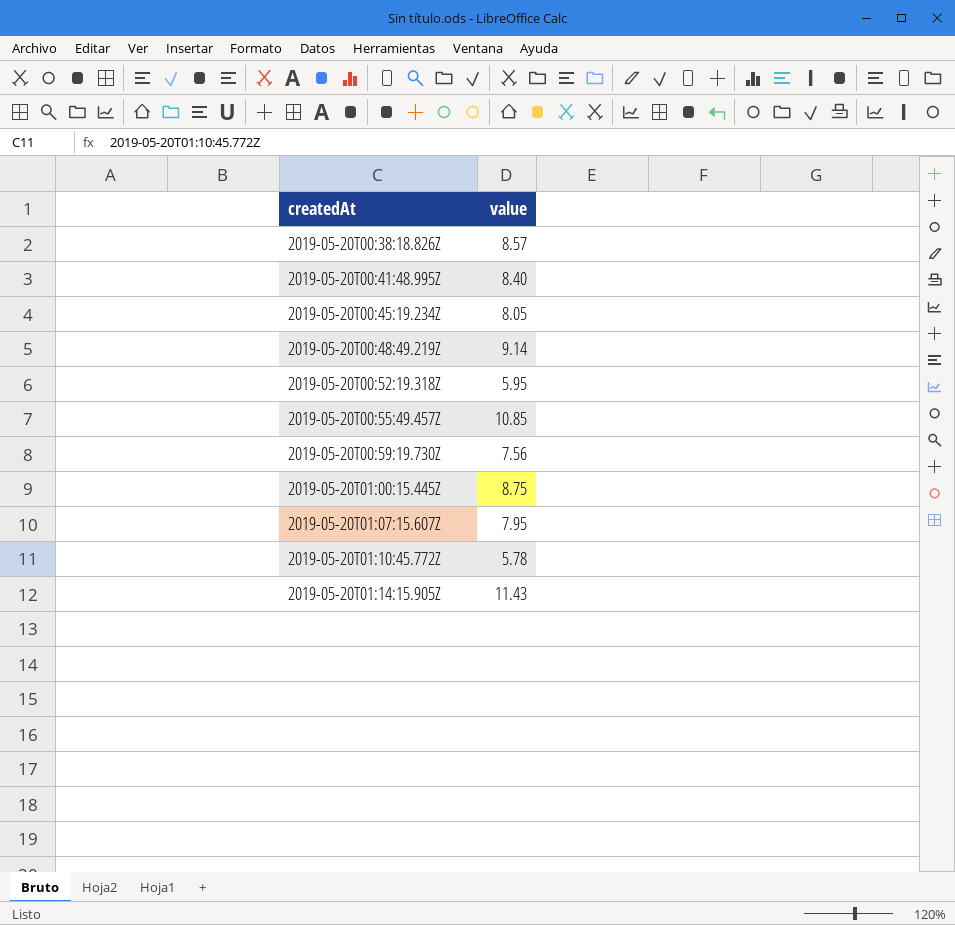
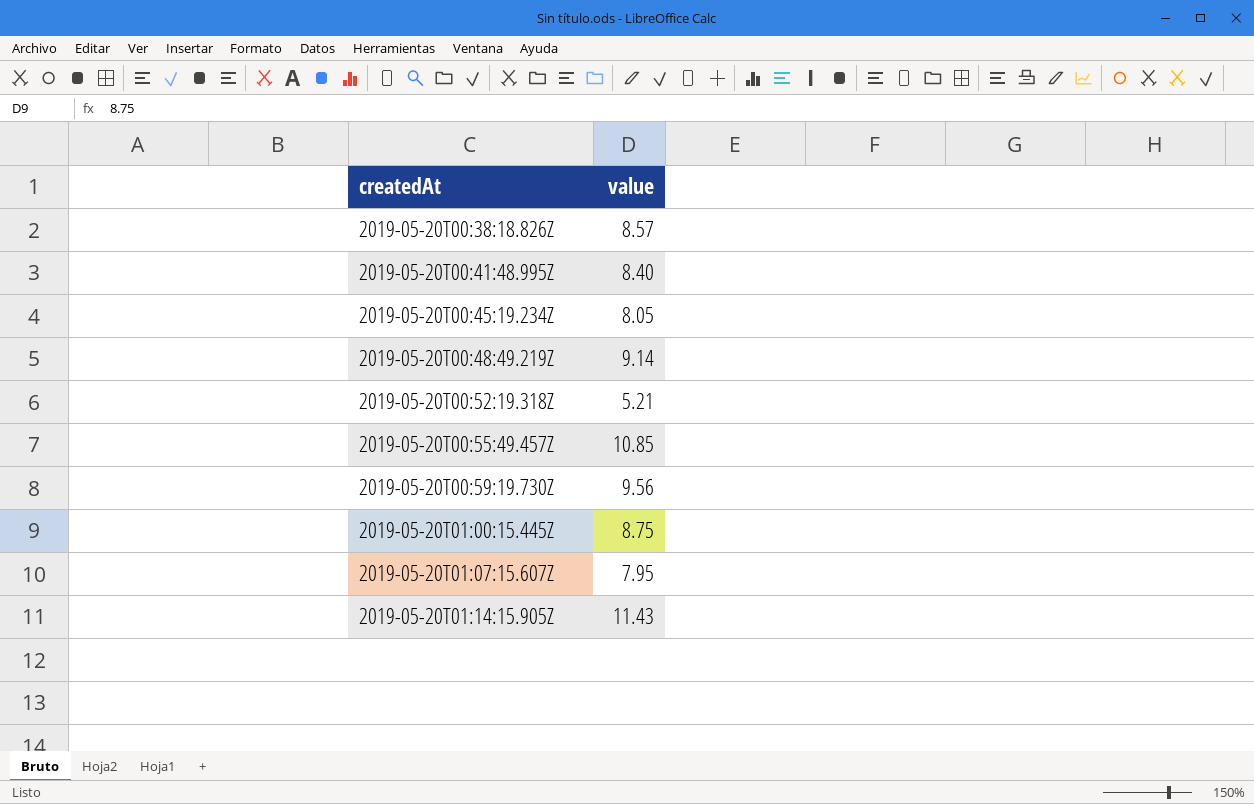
row 2019-05-20T01:10:45.772Z: 5.78 -> none
2019-05-20T00:52:19.318Z | value: 5.95 -> 5.21
2019-05-20T00:59:19.730Z | value: 7.56 -> 9.56

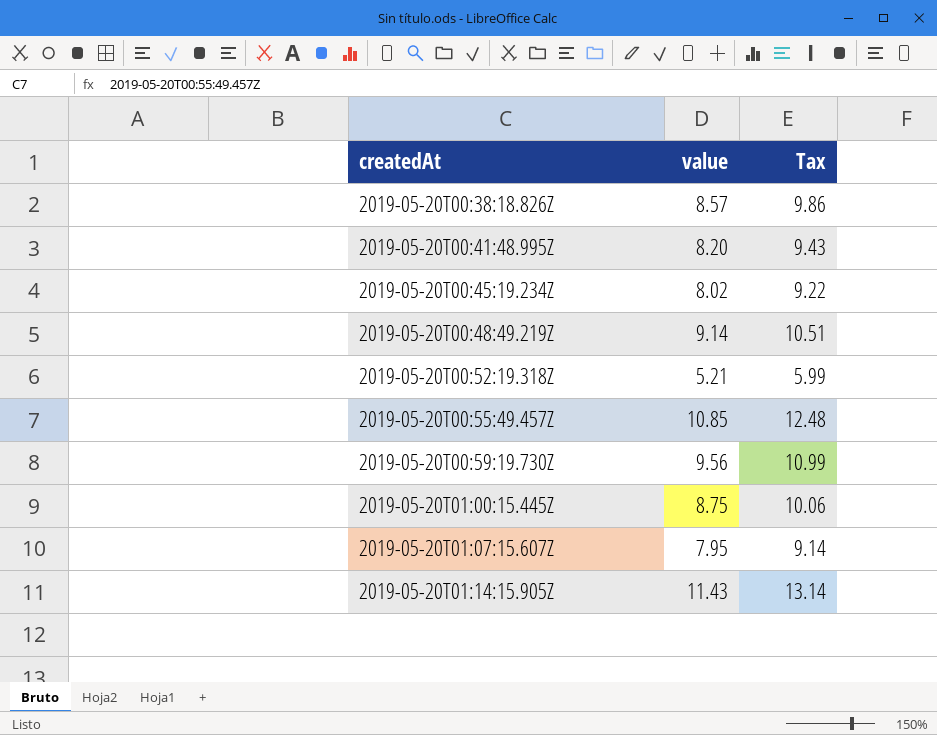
column Tax | formula: none -> [value] * 1.15
2019-05-20T00:41:48.995Z | value: 8.40 -> 8.20
2019-05-20T00:45:19.234Z | value: 8.05 -> 8.02

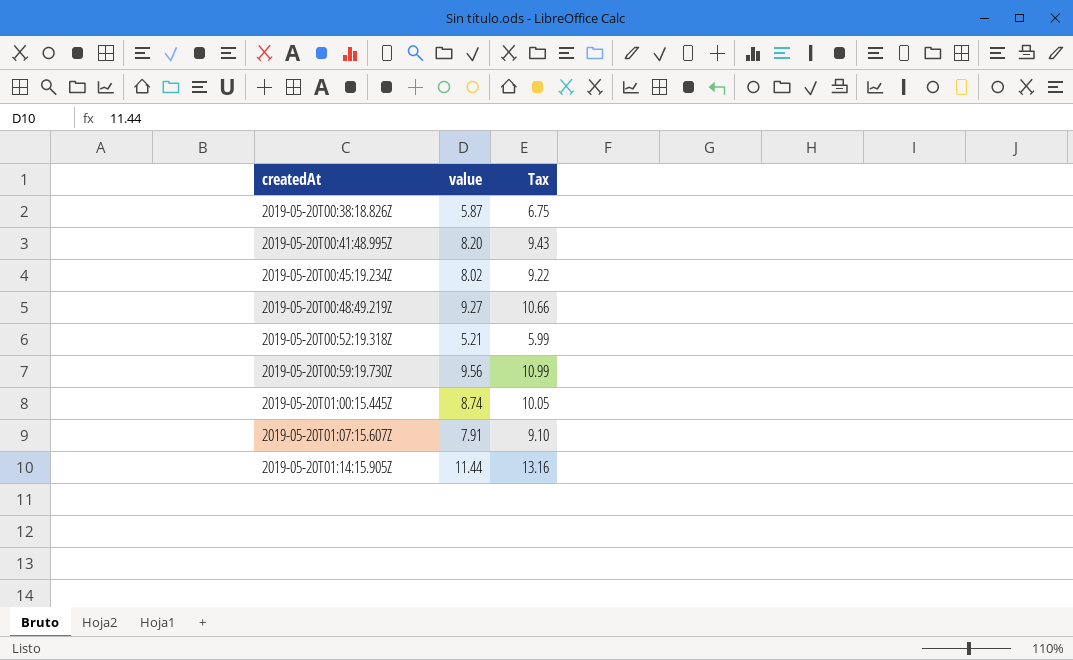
row 2019-05-20T00:55:49.457Z: 10.85 | 12.48 -> none
2019-05-20T00:38:18.826Z | value: 8.57 -> 5.87
2019-05-20T00:38:18.826Z | Tax: 9.86 -> 6.75
2019-05-20T00:48:49.219Z | value: 9.14 -> 9.27
2019-05-20T00:48:49.219Z | Tax: 10.51 -> 10.66
2019-05-20T01:00:15.445Z | value: 8.75 -> 8.74
2019-05-20T01:00:15.445Z | Tax: 10.06 -> 10.05
2019-05-20T01:07:15.607Z | value: 7.95 -> 7.91
2019-05-20T01:07:15.607Z | Tax: 9.14 -> 9.10
2019-05-20T01:14:15.905Z | value: 11.43 -> 11.44
2019-05-20T01:14:15.905Z | Tax: 13.14 -> 13.16

